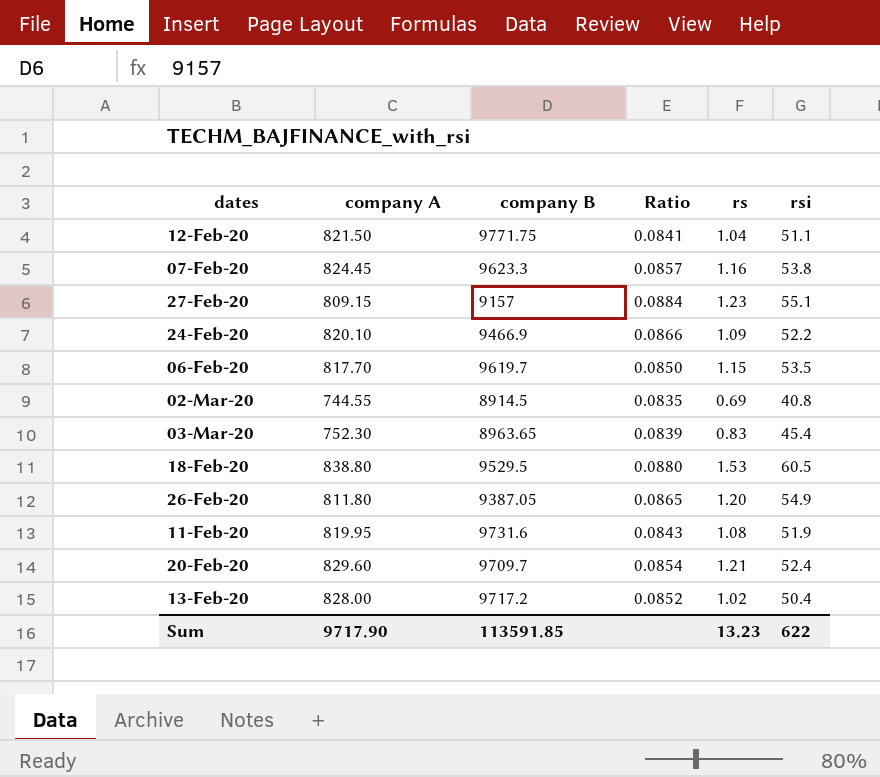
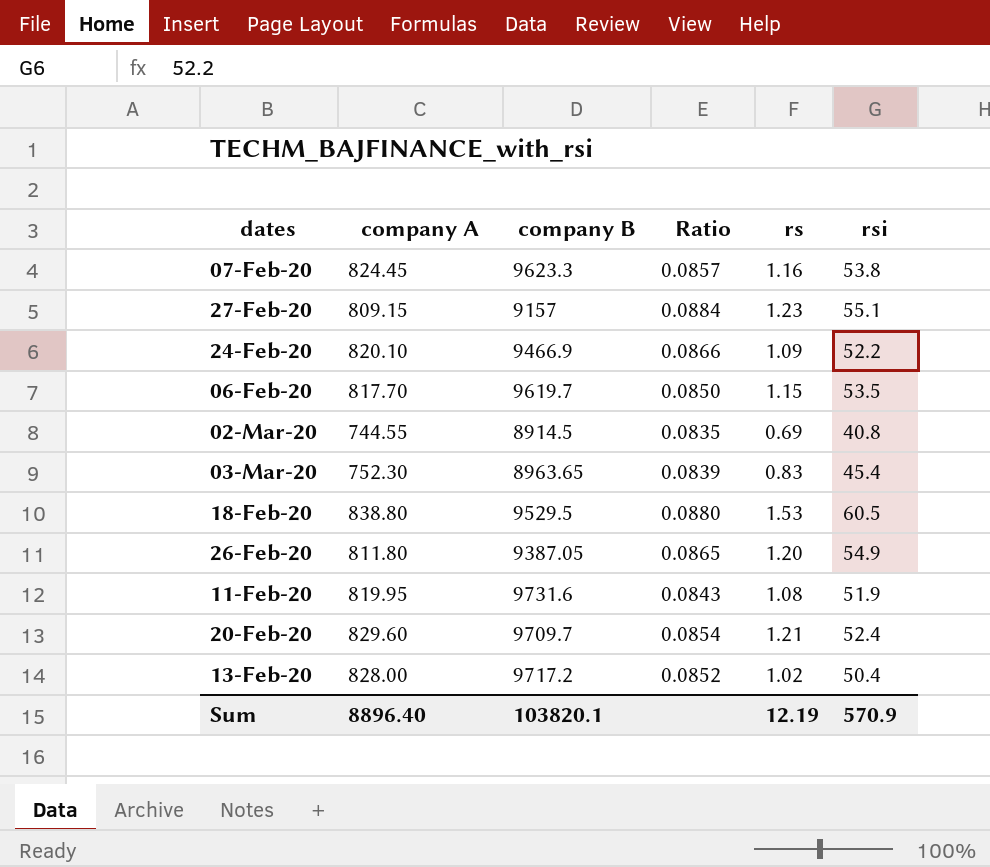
row 12-Feb-20: 821.50 | 9771.75 | 0.0841 | 1.04 | 51.1 -> none
Sum | company A: 9717.90 -> 8896.40
Sum | company B: 113591.85 -> 103820.1
Sum | rs: 13.23 -> 12.19
Sum | rsi: 622 -> 570.9

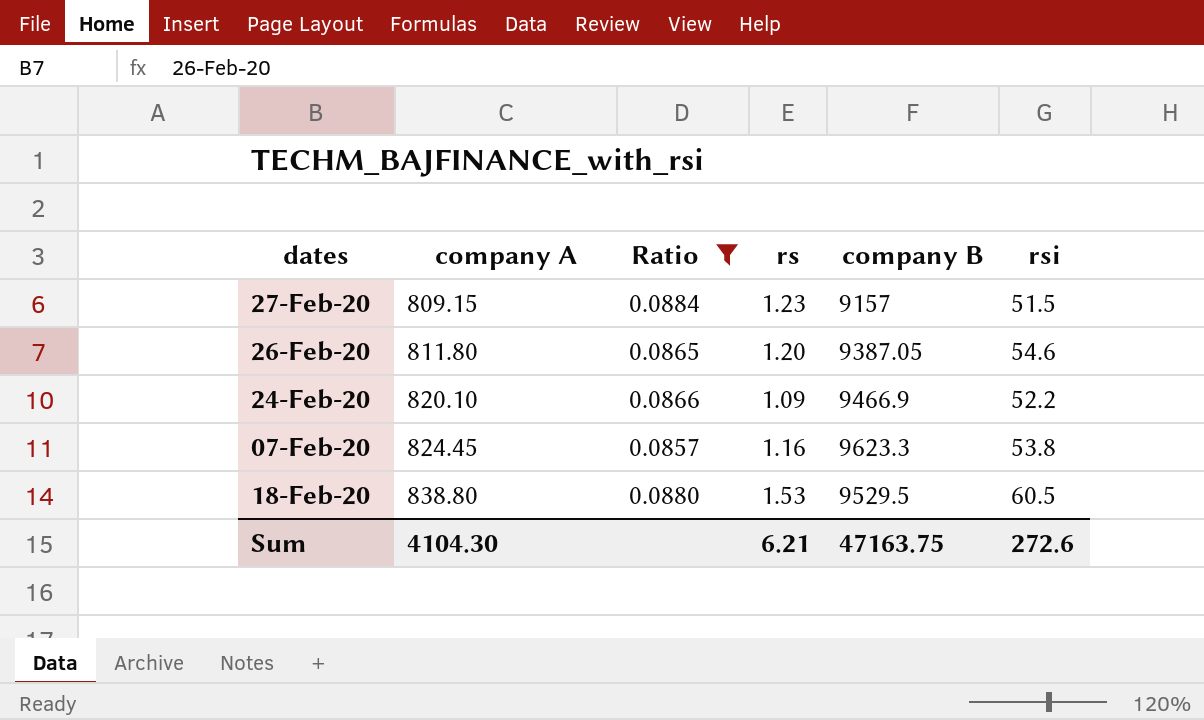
filter: none -> Ratio >= 0.0857
row order: none -> company A ascending
column company B | position: 3 -> 5
27-Feb-20 | rsi: 55.1 -> 51.5
26-Feb-20 | rsi: 54.9 -> 54.6
Sum | company A: 8896.40 -> 4104.30
Sum | rs: 12.19 -> 6.21
Sum | company B: 103820.1 -> 47163.75
Sum | rsi: 570.9 -> 272.6

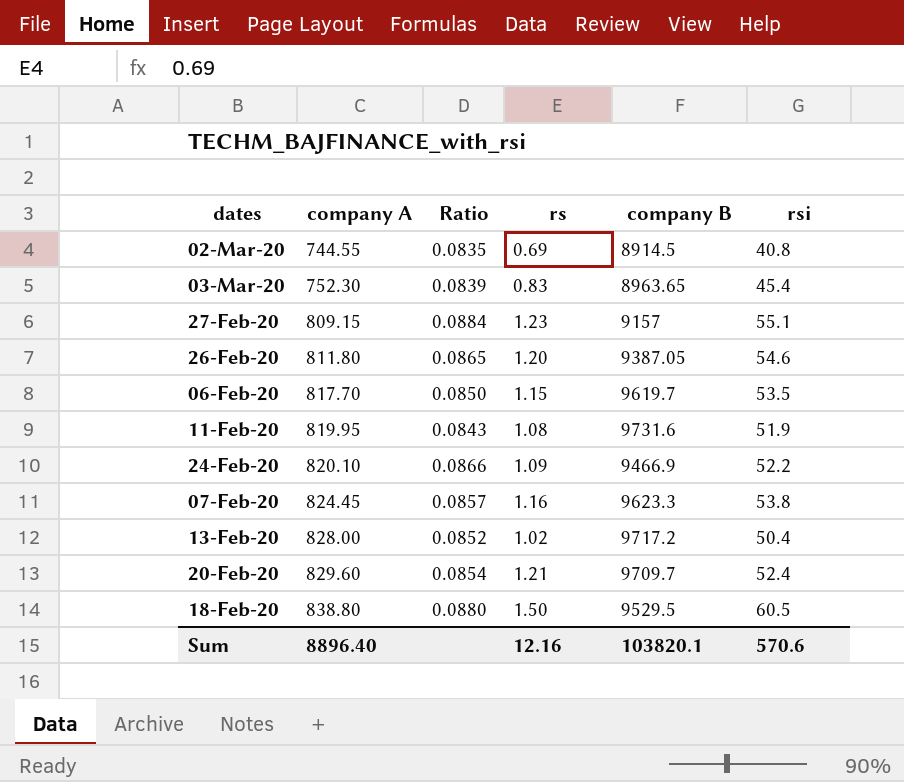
filter: Ratio >= 0.0857 -> none
27-Feb-20 | rsi: 51.5 -> 55.1
18-Feb-20 | rs: 1.53 -> 1.50
Sum | company A: 4104.30 -> 8896.40
Sum | rs: 6.21 -> 12.16
Sum | company B: 47163.75 -> 103820.1
Sum | rsi: 272.6 -> 570.6

